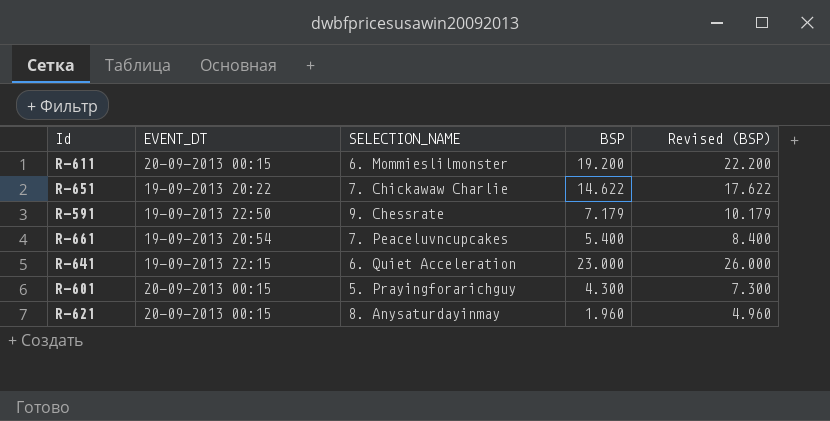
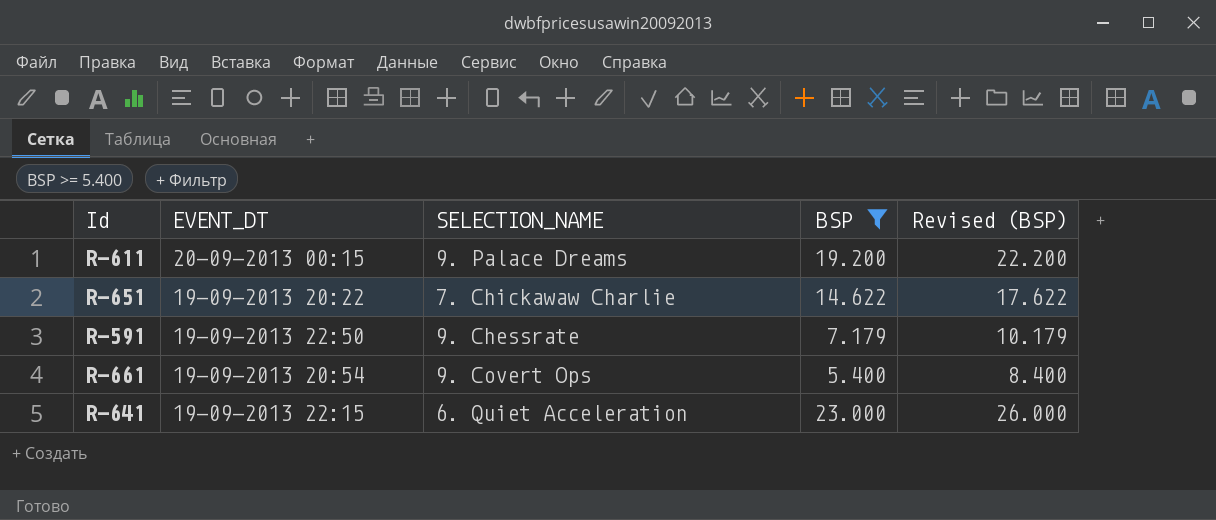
filter: none -> BSP >= 5.400
R-611 | SELECTION_NAME: 6. Mommieslilmonster -> 9. Palace Dreams
R-661 | SELECTION_NAME: 7. Peaceluvncupcakes -> 9. Covert Ops

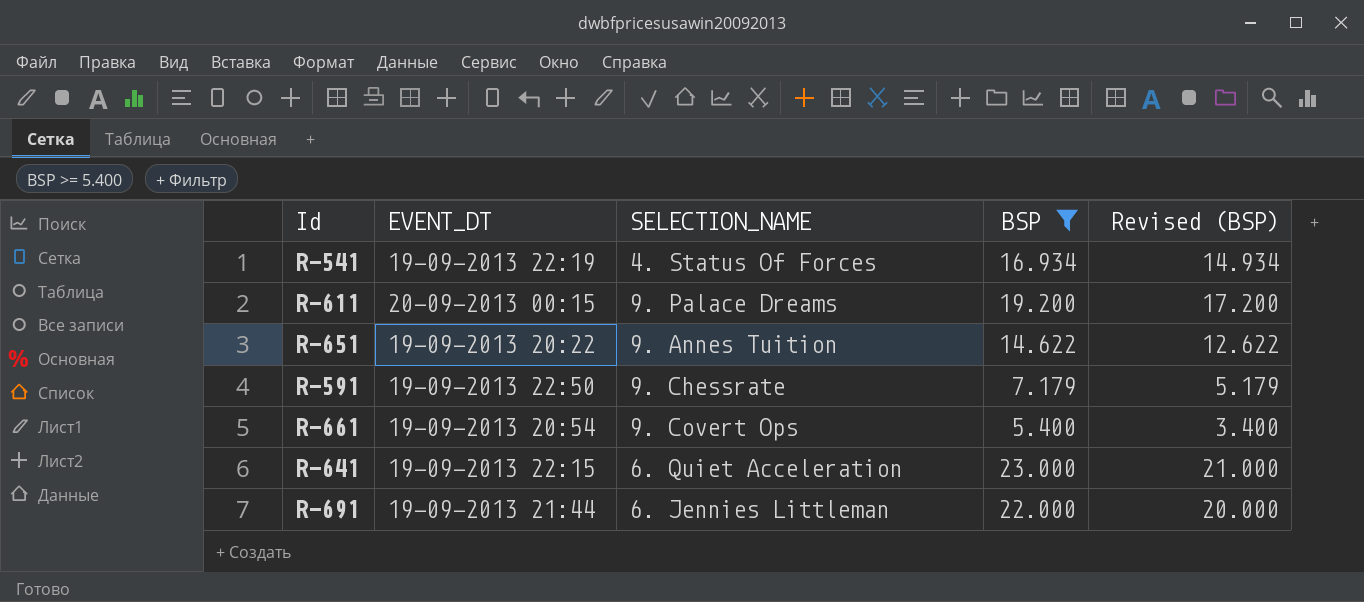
column Revised (BSP) | formula: [BSP] + 3 -> [BSP] - 2
row R-541: none -> 19-09-2013 22:19 | 4. Status Of Forces | 16.934 | 14.934
R-651 | SELECTION_NAME: 7. Chickawaw Charlie -> 9. Annes Tuition
row R-691: none -> 19-09-2013 21:44 | 6. Jennies Littleman | 22.000 | 20.000

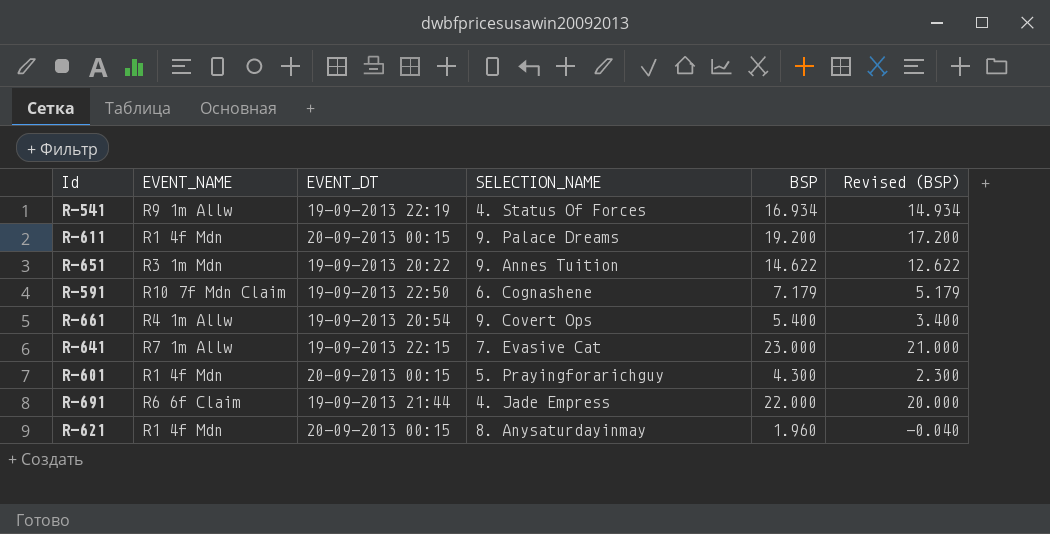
filter: BSP >= 5.400 -> none
column EVENT_NAME | position: none -> 2
R-591 | SELECTION_NAME: 9. Chessrate -> 6. Cognashene
R-641 | SELECTION_NAME: 6. Quiet Acceleration -> 7. Evasive Cat
R-691 | SELECTION_NAME: 6. Jennies Littleman -> 4. Jade Empress

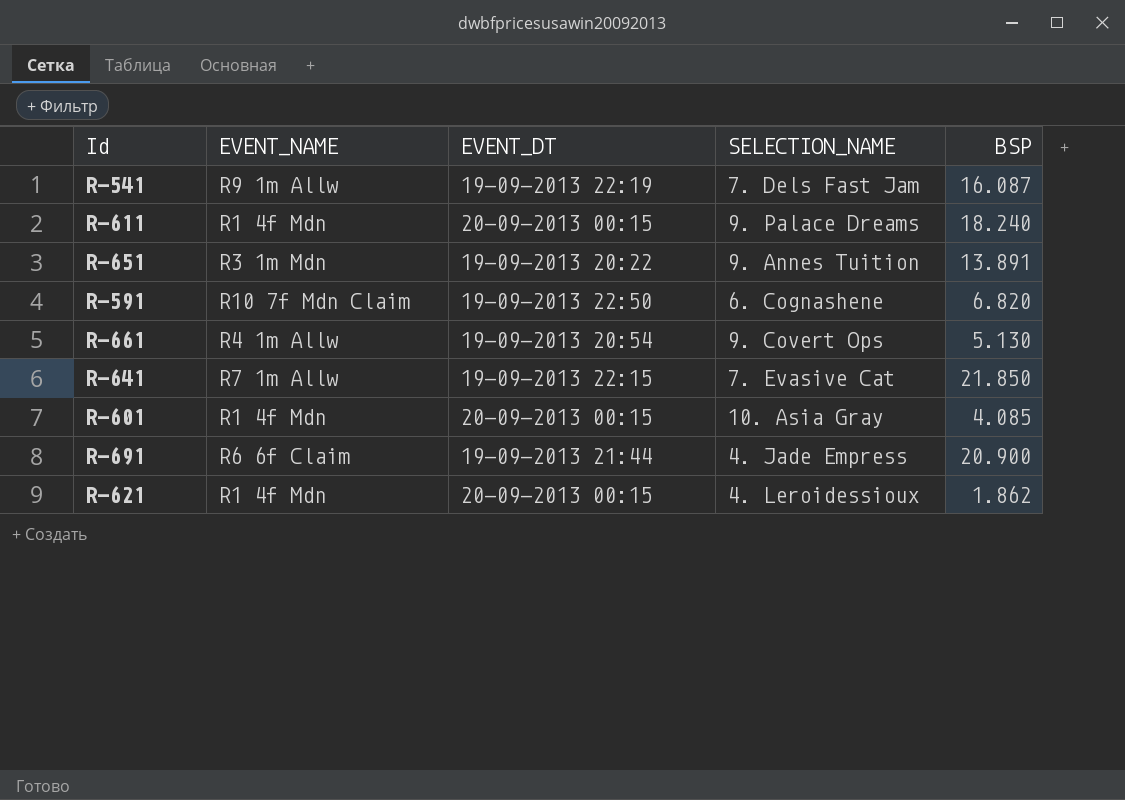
column Revised (BSP) | formula: [BSP] - 2 -> none
R-541 | SELECTION_NAME: 4. Status Of Forces -> 7. Dels Fast Jam
R-541 | BSP: 16.934 -> 16.087
R-611 | BSP: 19.200 -> 18.240
R-651 | BSP: 14.622 -> 13.891
R-591 | BSP: 7.179 -> 6.820
R-661 | BSP: 5.400 -> 5.130
R-641 | BSP: 23.000 -> 21.850
R-601 | SELECTION_NAME: 5. Prayingforarichguy -> 10. Asia Gray
R-601 | BSP: 4.300 -> 4.085
R-691 | BSP: 22.000 -> 20.900
R-621 | SELECTION_NAME: 8. Anysaturdayinmay -> 4. Leroidessioux
R-621 | BSP: 1.960 -> 1.862

